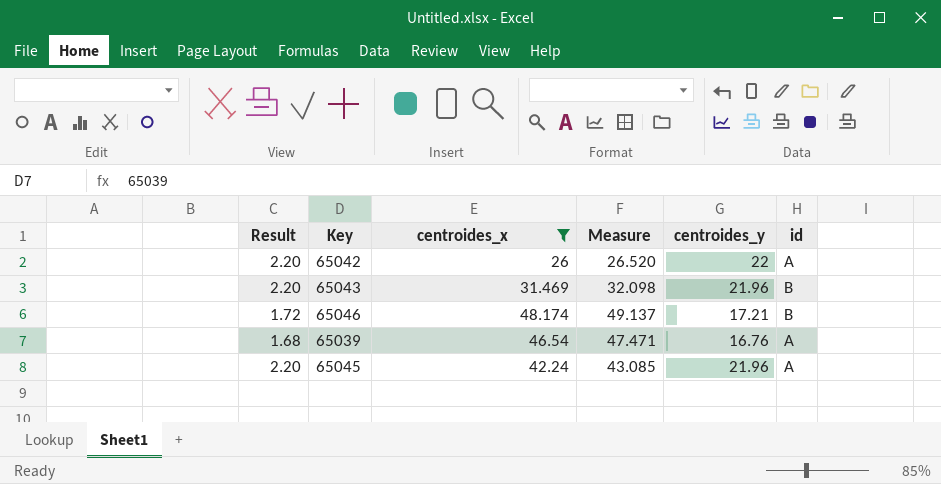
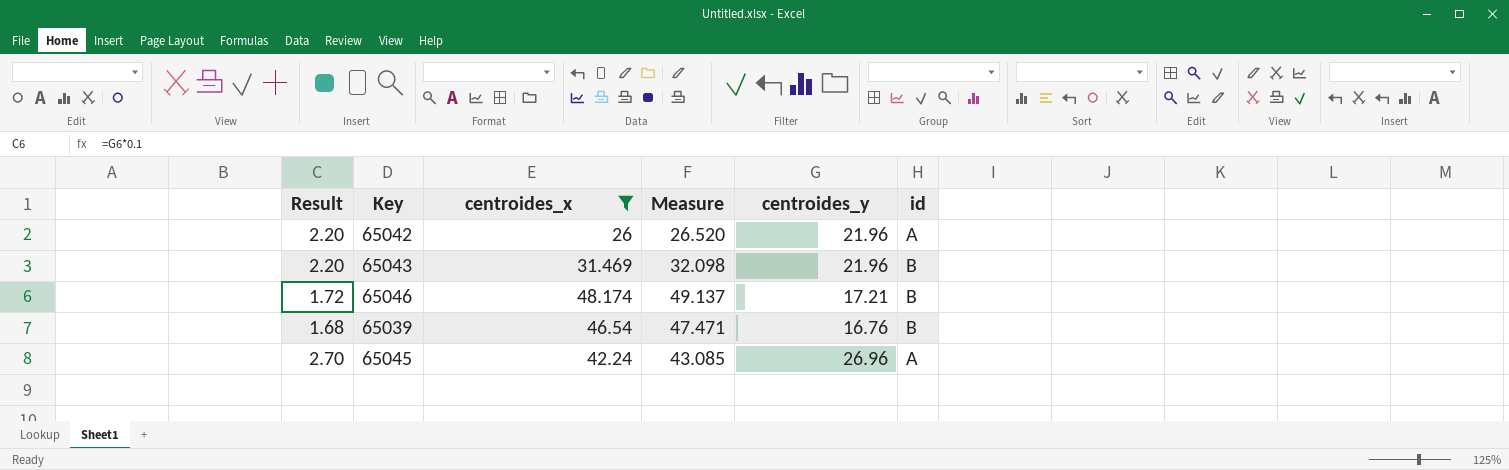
65042 | centroides_y: 22 -> 21.96
65039 | id: A -> B
65045 | Result: 2.20 -> 2.70
65045 | centroides_y: 21.96 -> 26.96

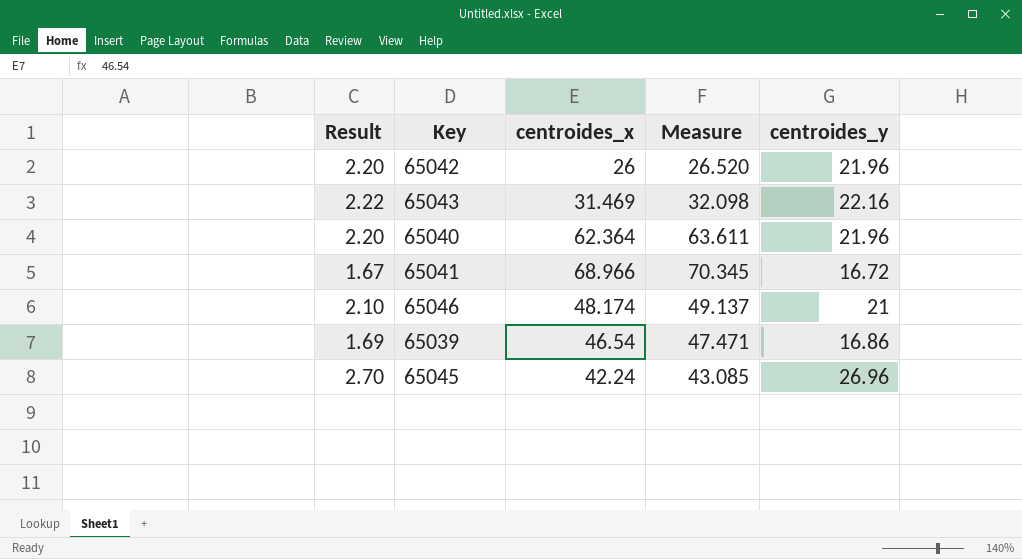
filter: centroides_x <= 48.174 -> none
column id | position: 6 -> none
65043 | Result: 2.20 -> 2.22
65043 | centroides_y: 21.96 -> 22.16
65046 | Result: 1.72 -> 2.10
65046 | centroides_y: 17.21 -> 21
65039 | Result: 1.68 -> 1.69
65039 | centroides_y: 16.76 -> 16.86

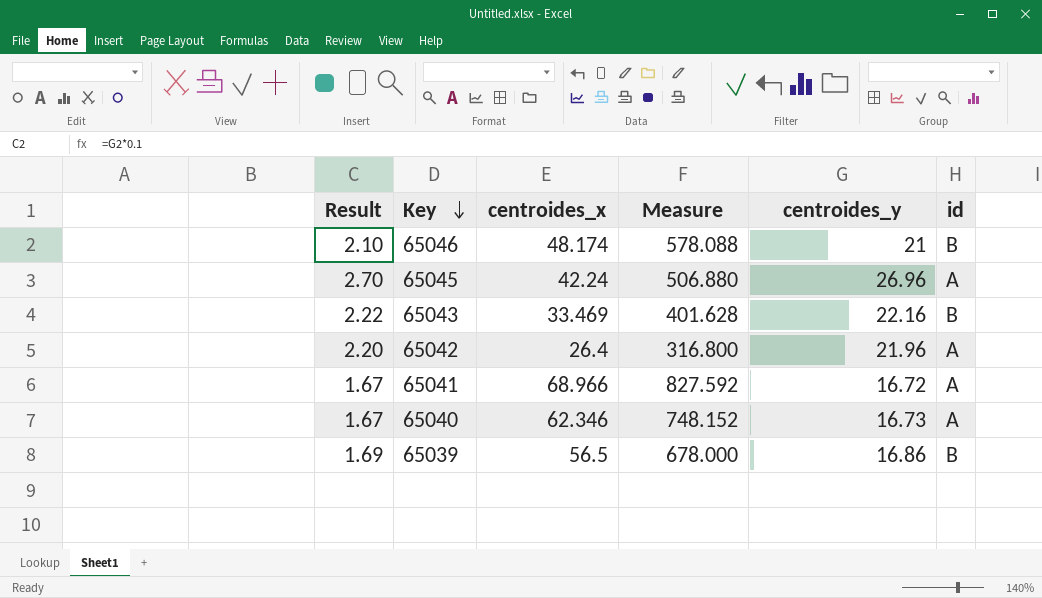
row order: none -> Key descending
column Measure | formula: [centroides_x] * 1.02 -> [centroides_x] * 12
column id | position: none -> 6
65043 | centroides_x: 31.469 -> 33.469
65042 | centroides_x: 26 -> 26.4
65040 | Result: 2.20 -> 1.67
65040 | centroides_x: 62.364 -> 62.346
65040 | centroides_y: 21.96 -> 16.73
65039 | centroides_x: 46.54 -> 56.5

